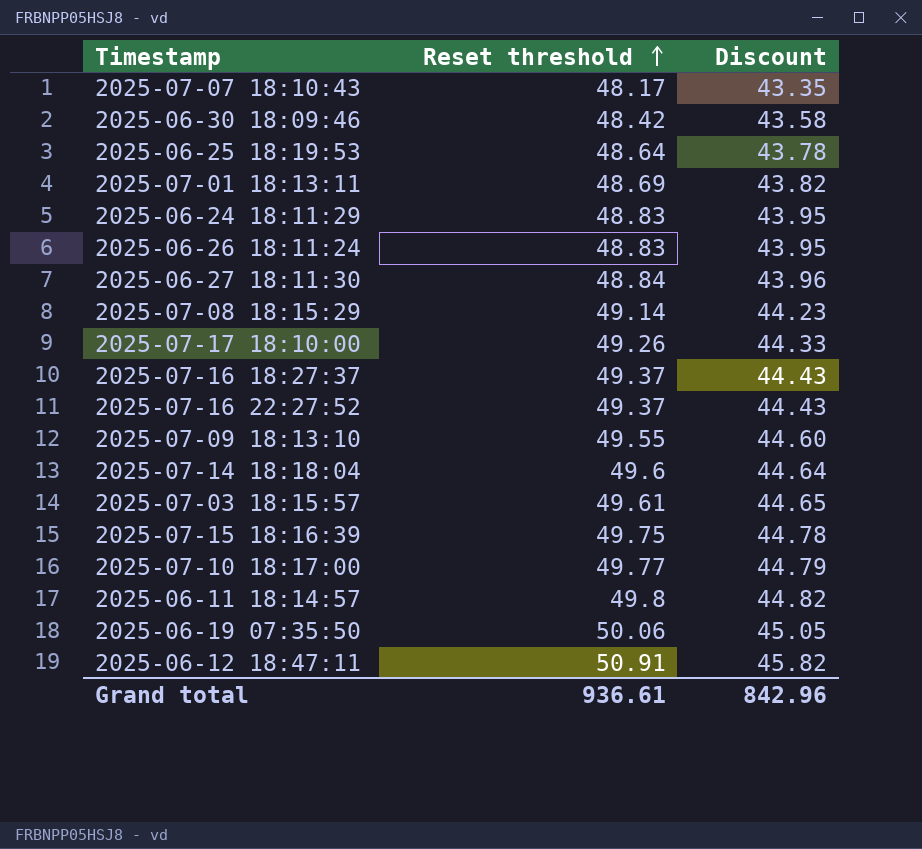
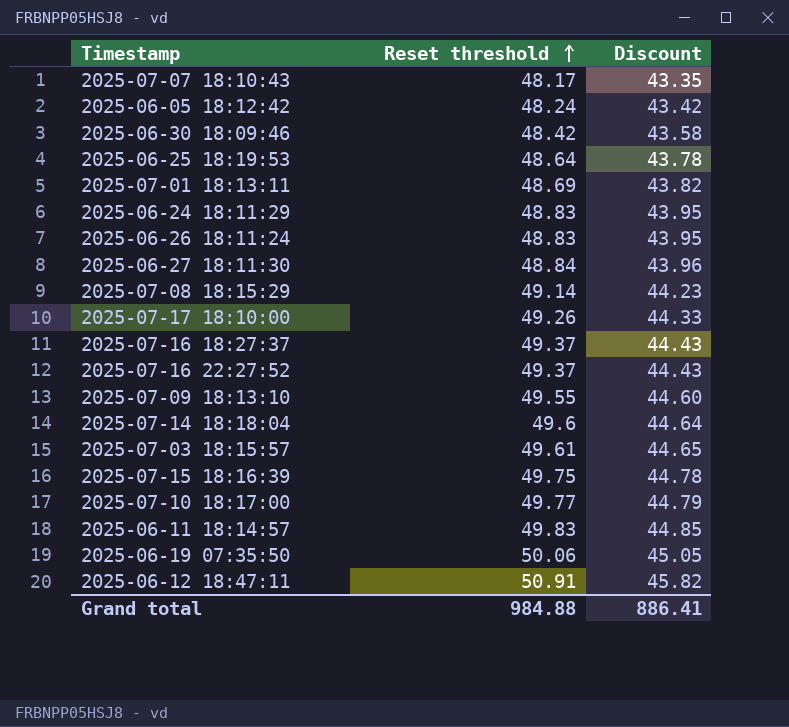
row 2025-06-05 18:12:42: none -> 48.24 | 43.42
2025-06-11 18:14:57 | Reset threshold: 49.8 -> 49.83
2025-06-11 18:14:57 | Discount: 44.82 -> 44.85
Grand total | Reset threshold: 936.61 -> 984.88
Grand total | Discount: 842.96 -> 886.41

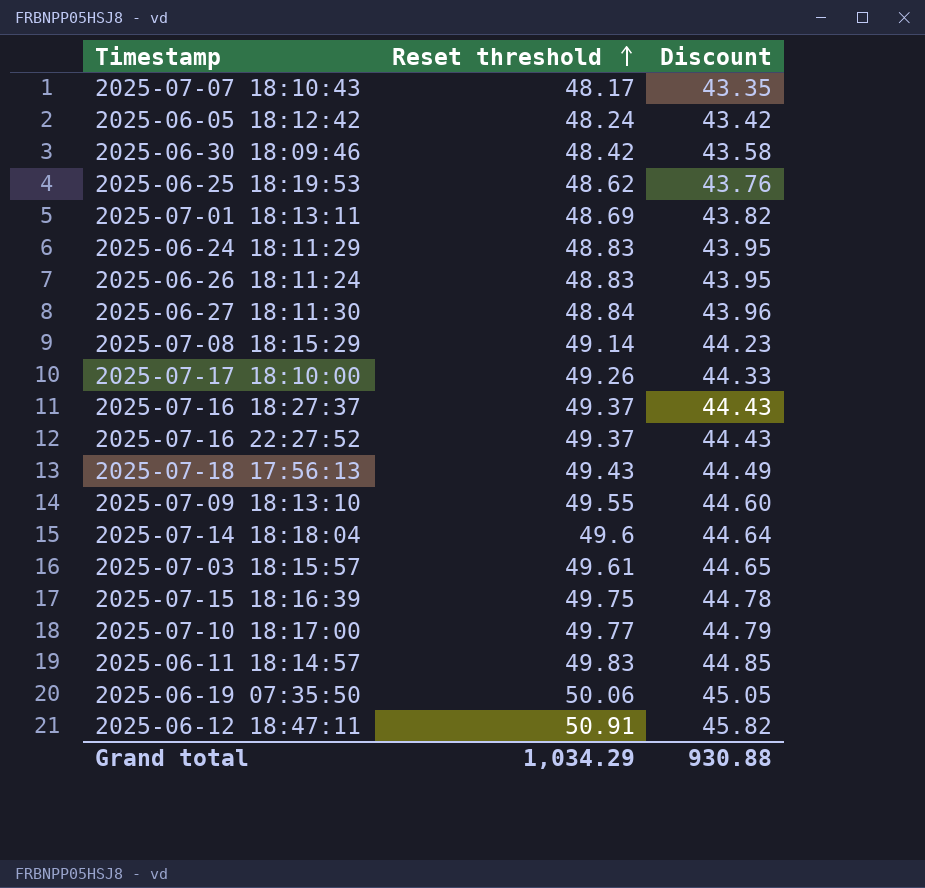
2025-06-25 18:19:53 | Reset threshold: 48.64 -> 48.62
2025-06-25 18:19:53 | Discount: 43.78 -> 43.76
row 2025-07-18 17:56:13: none -> 49.43 | 44.49
Grand total | Reset threshold: 984.88 -> 1,034.29
Grand total | Discount: 886.41 -> 930.88

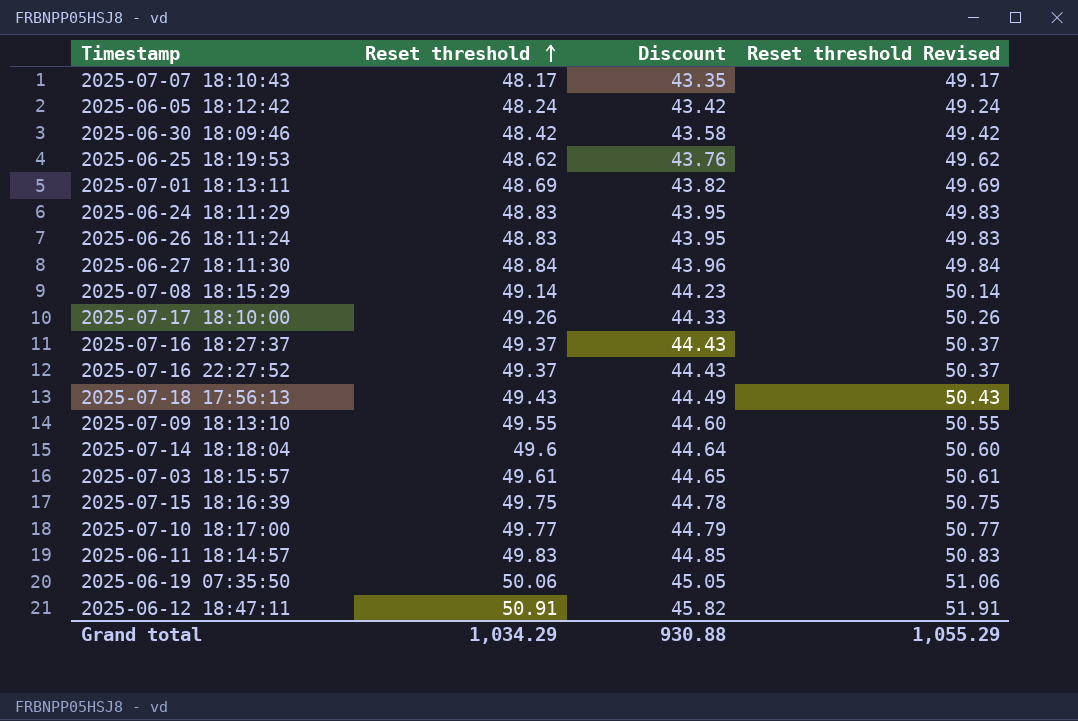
column Reset threshold Revised | formula: none -> [Reset threshold] + 1

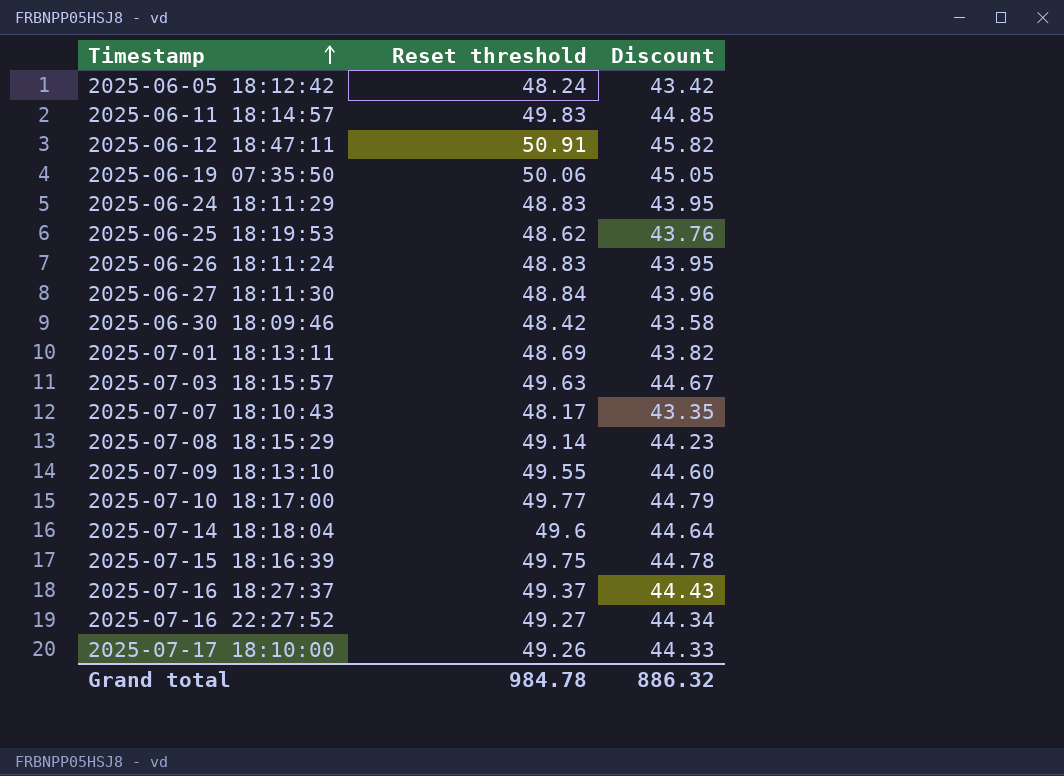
row order: Reset threshold ascending -> Timestamp ascending
column Reset threshold Revised | formula: [Reset threshold] + 1 -> none
row 2025-07-18 17:56:13: 49.43 | 44.49 | 50.43 -> none
2025-07-03 18:15:57 | Reset threshold: 49.61 -> 49.63
2025-07-03 18:15:57 | Discount: 44.65 -> 44.67
2025-07-16 22:27:52 | Reset threshold: 49.37 -> 49.27
2025-07-16 22:27:52 | Discount: 44.43 -> 44.34
Grand total | Reset threshold: 1,034.29 -> 984.78
Grand total | Discount: 930.88 -> 886.32

